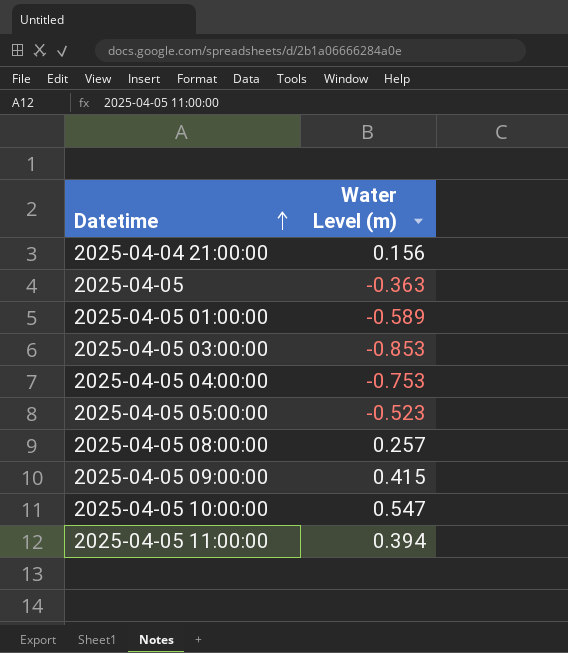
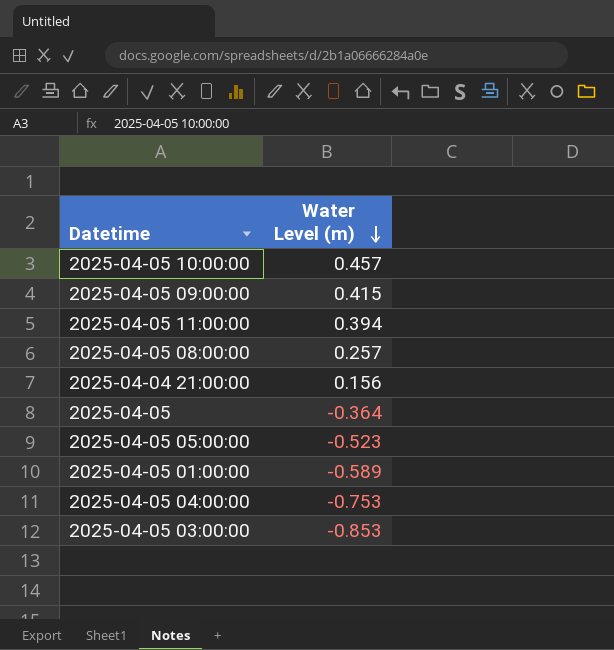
row order: Datetime ascending -> Water Level (m) descending
2025-04-05 10:00:00 | Water Level (m): 0.547 -> 0.457
2025-04-05 | Water Level (m): -0.363 -> -0.364

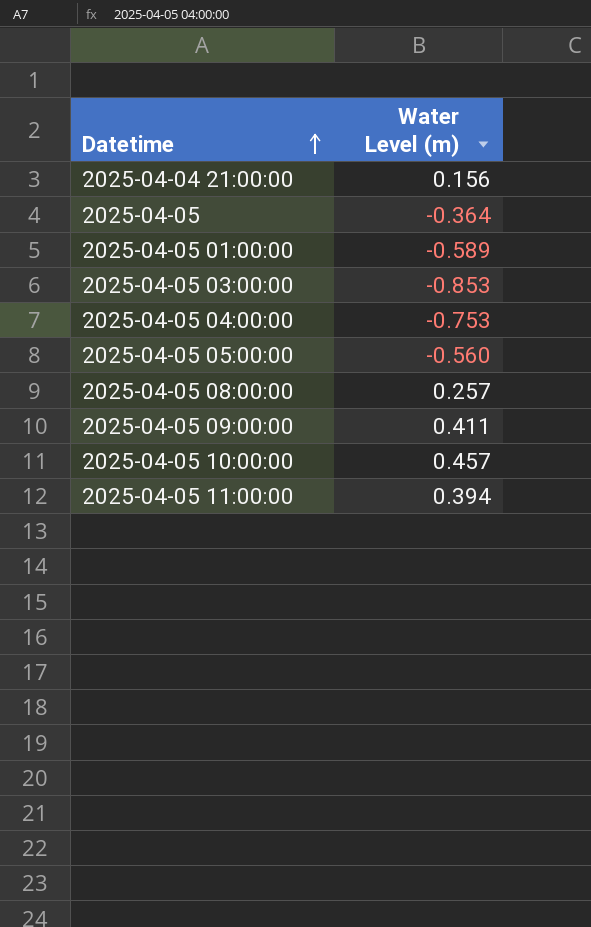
row order: Water Level (m) descending -> Datetime ascending
2025-04-05 05:00:00 | Water Level (m): -0.523 -> -0.560
2025-04-05 09:00:00 | Water Level (m): 0.415 -> 0.411

